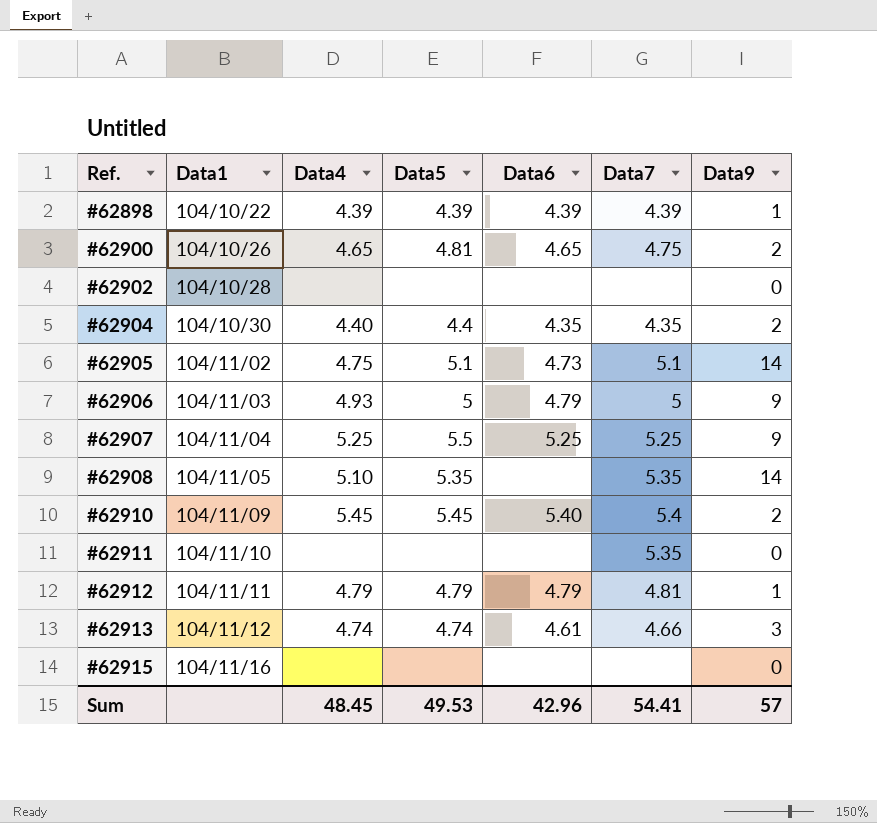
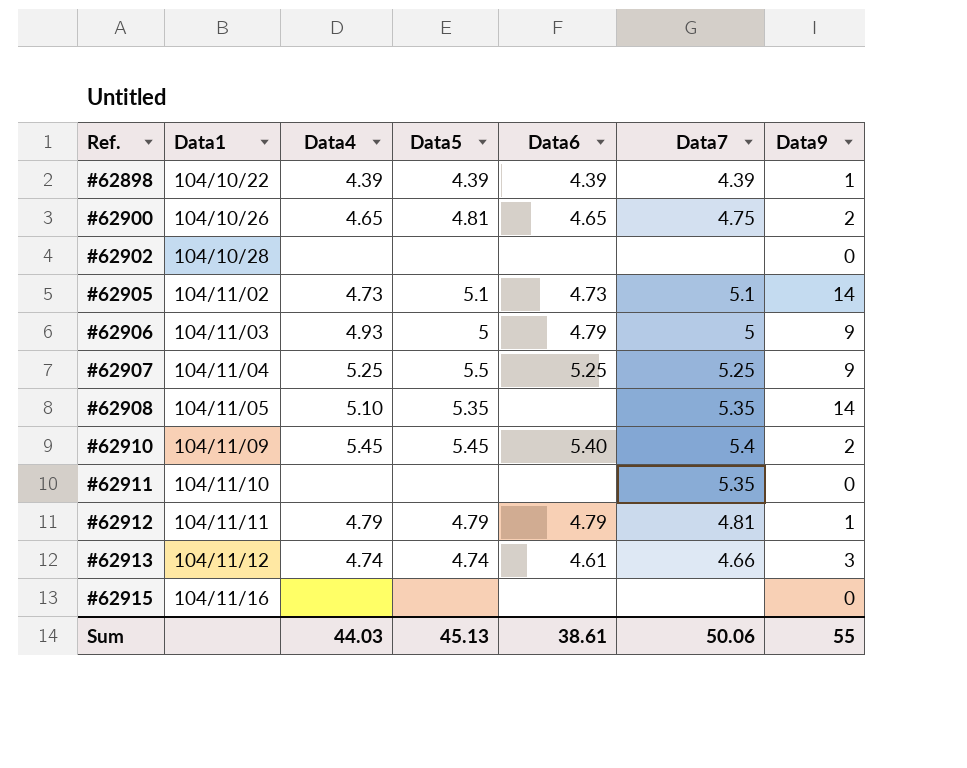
row #62904: 104/10/30 | 4.40 | 4.4 | 4.35 | 4.35 | 2 -> none
#62905 | Data4: 4.75 -> 4.73
Sum | Data4: 48.45 -> 44.03
Sum | Data5: 49.53 -> 45.13
Sum | Data6: 42.96 -> 38.61
Sum | Data7: 54.41 -> 50.06
Sum | Data9: 57 -> 55

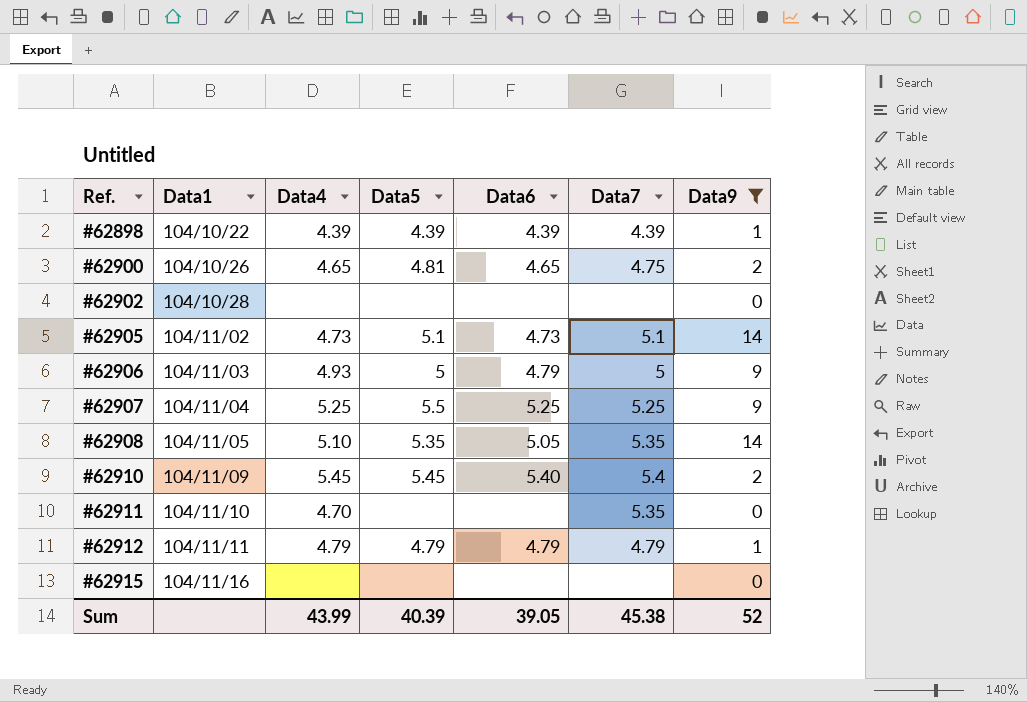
filter: none -> Data9 != 3
#62908 | Data6: none -> 5.05
#62911 | Data4: none -> 4.70
#62912 | Data7: 4.81 -> 4.79
Sum | Data4: 44.03 -> 43.99
Sum | Data5: 45.13 -> 40.39
Sum | Data6: 38.61 -> 39.05
Sum | Data7: 50.06 -> 45.38
Sum | Data9: 55 -> 52

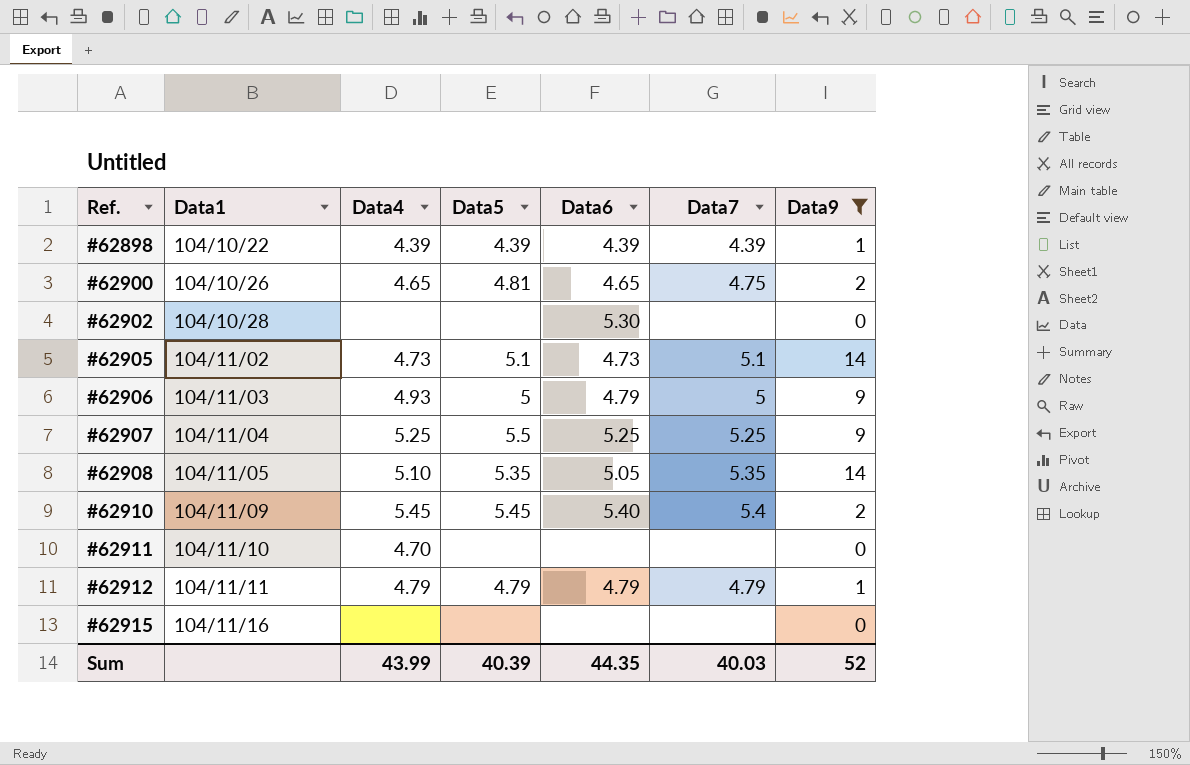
#62902 | Data6: none -> 5.30
#62911 | Data7: 5.35 -> none
Sum | Data6: 39.05 -> 44.35
Sum | Data7: 45.38 -> 40.03

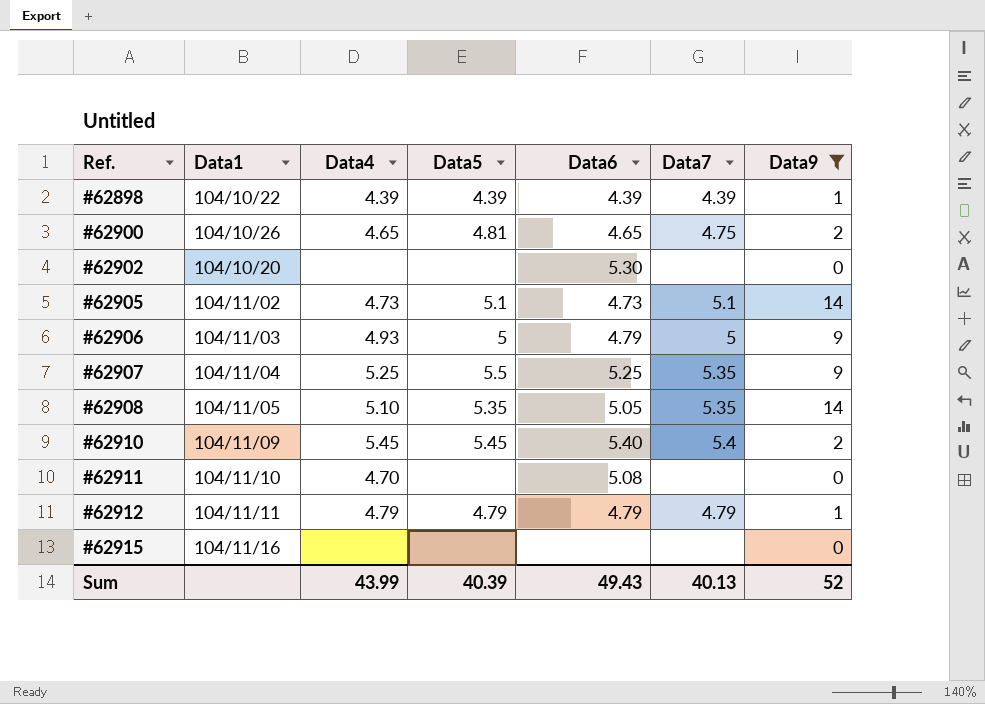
#62902 | Data1: 104/10/28 -> 104/10/20
#62907 | Data7: 5.25 -> 5.35
#62911 | Data6: none -> 5.08
Sum | Data6: 44.35 -> 49.43
Sum | Data7: 40.03 -> 40.13

